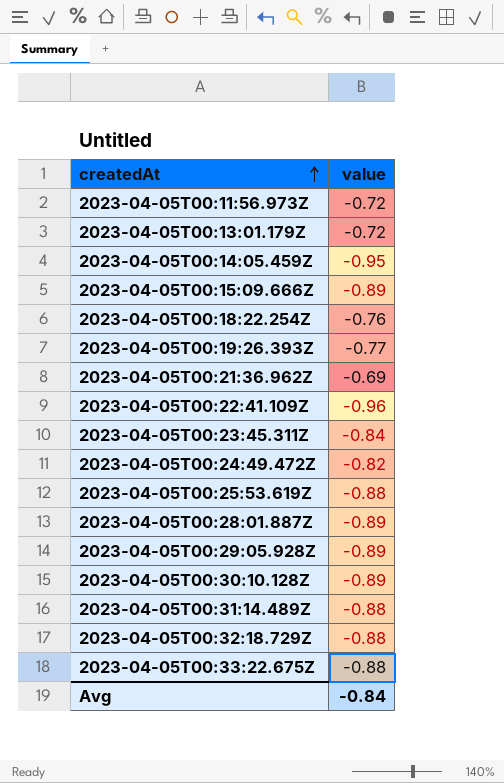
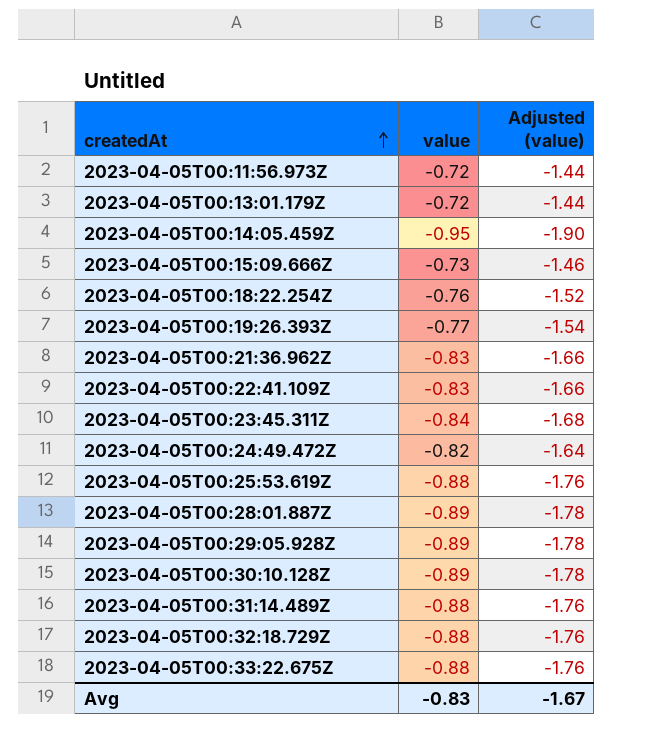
column Adjusted (value) | formula: none -> [value] * 2
2023-04-05T00:15:09.666Z | value: -0.89 -> -0.73
2023-04-05T00:21:36.962Z | value: -0.69 -> -0.83
2023-04-05T00:22:41.109Z | value: -0.96 -> -0.83
Avg | value: -0.84 -> -0.83

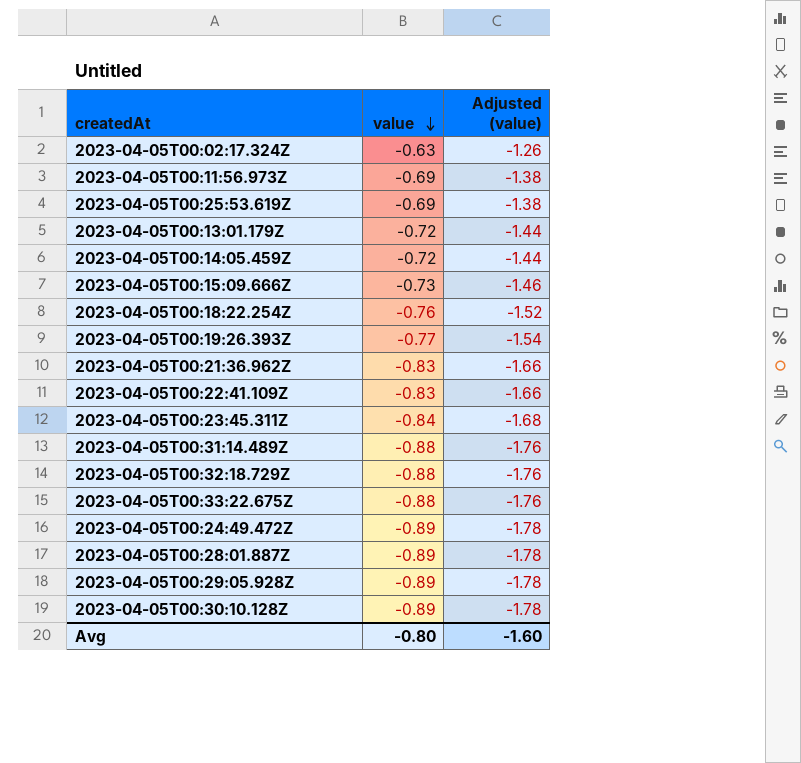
row order: createdAt ascending -> value descending
row 2023-04-05T00:02:17.324Z: none -> -0.63 | -1.26
2023-04-05T00:11:56.973Z | value: -0.72 -> -0.69
2023-04-05T00:11:56.973Z | Adjusted (value): -1.44 -> -1.38
2023-04-05T00:25:53.619Z | value: -0.88 -> -0.69
2023-04-05T00:25:53.619Z | Adjusted (value): -1.76 -> -1.38
2023-04-05T00:14:05.459Z | value: -0.95 -> -0.72
2023-04-05T00:14:05.459Z | Adjusted (value): -1.90 -> -1.44
2023-04-05T00:24:49.472Z | value: -0.82 -> -0.89
2023-04-05T00:24:49.472Z | Adjusted (value): -1.64 -> -1.78
Avg | value: -0.83 -> -0.80
Avg | Adjusted (value): -1.67 -> -1.60

